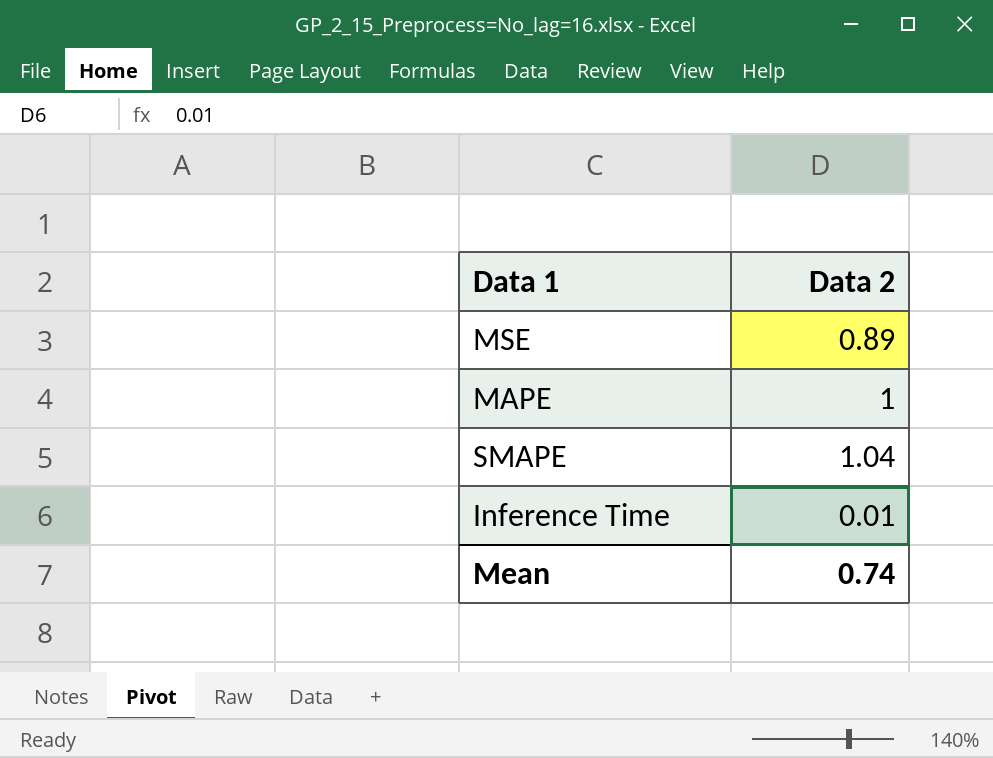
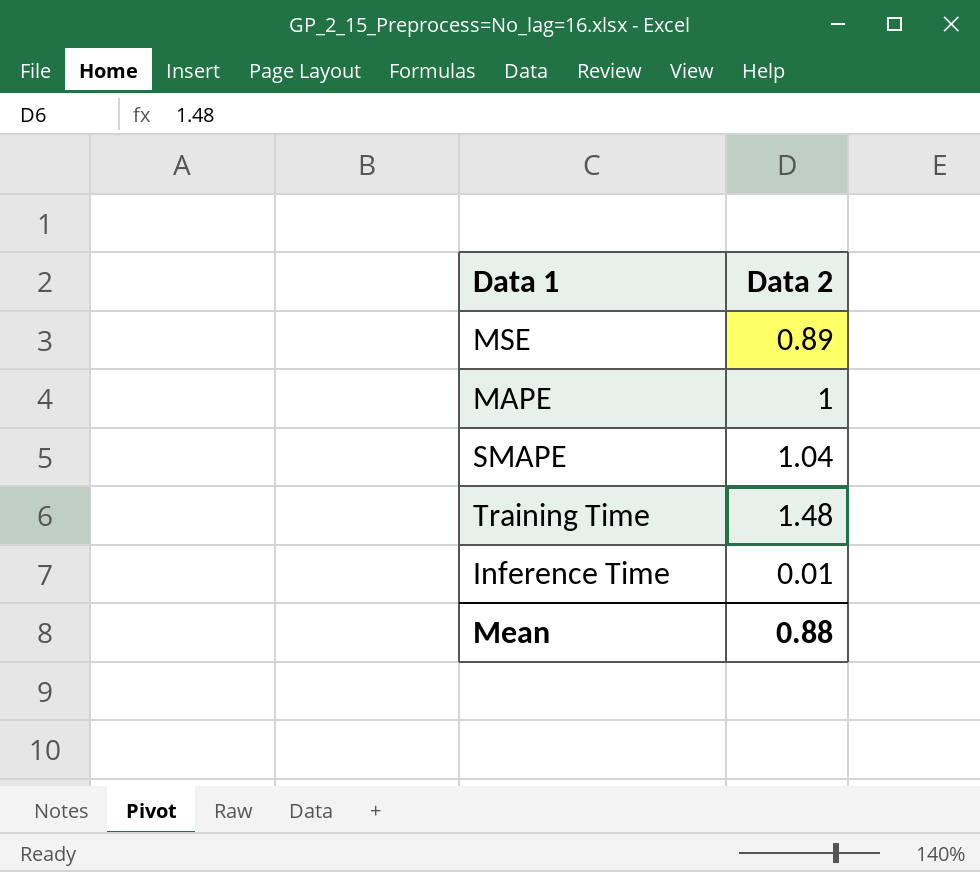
row Training Time: none -> 1.48
Mean | Data 2: 0.74 -> 0.88

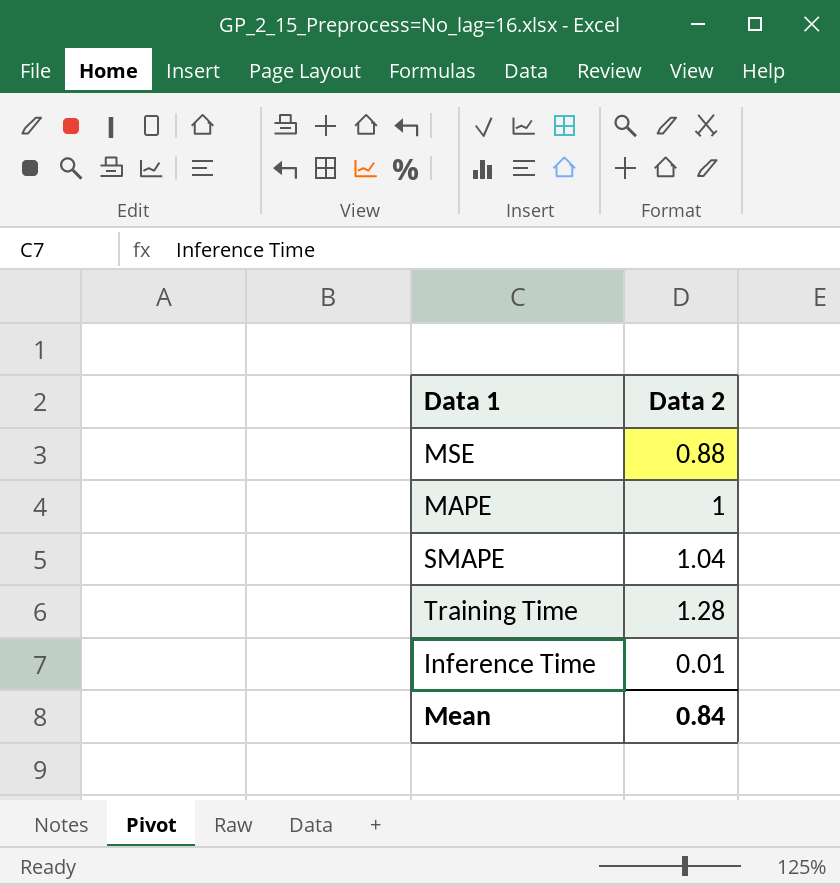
MSE | Data 2: 0.89 -> 0.88
Training Time | Data 2: 1.48 -> 1.28
Mean | Data 2: 0.88 -> 0.84

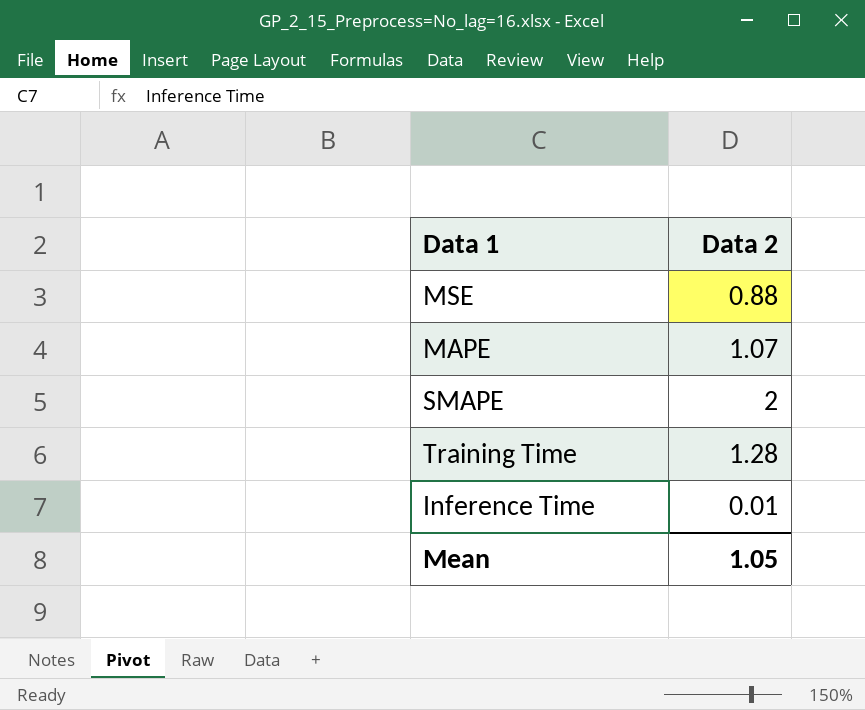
MAPE | Data 2: 1 -> 1.07
SMAPE | Data 2: 1.04 -> 2
Mean | Data 2: 0.84 -> 1.05

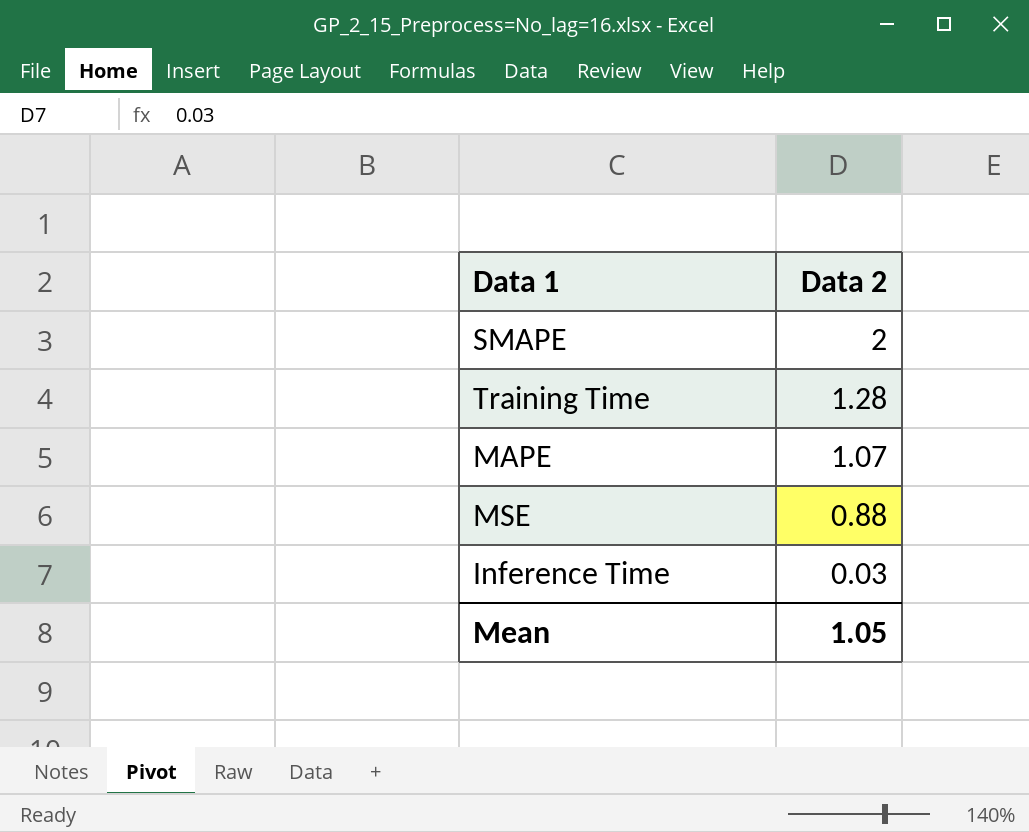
row order: none -> Data 2 descending
Inference Time | Data 2: 0.01 -> 0.03

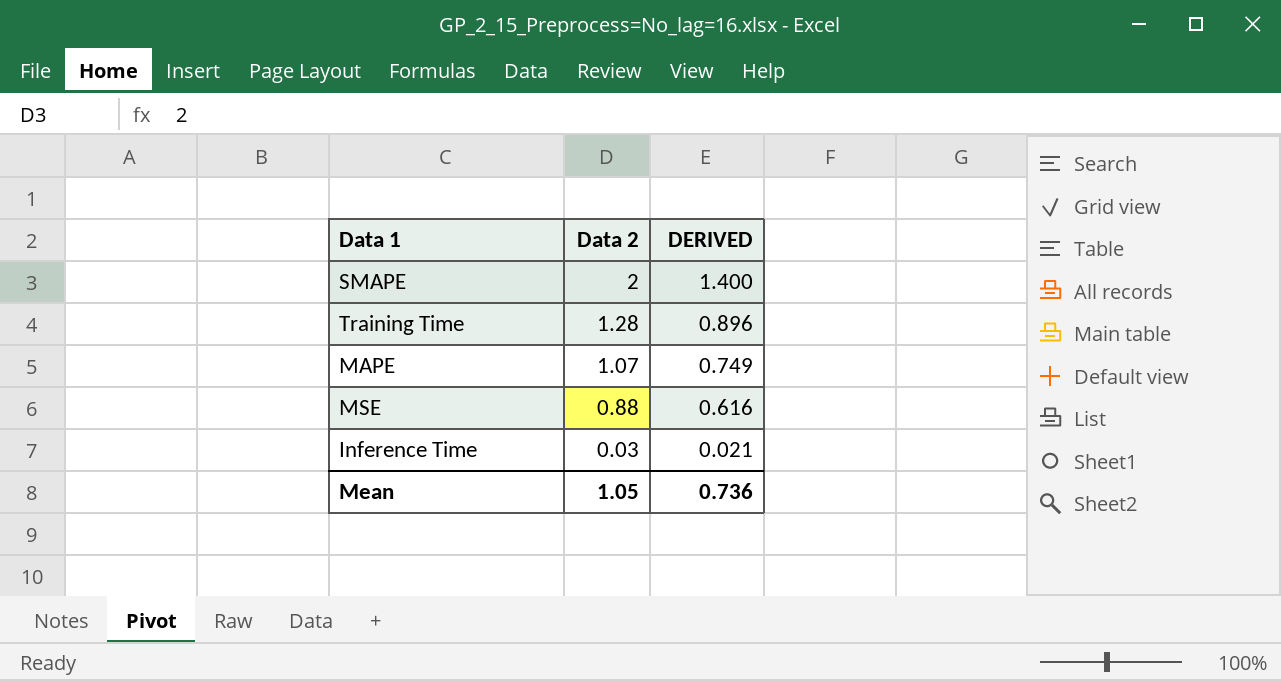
column DERIVED | formula: none -> [Data 2] * 0.7

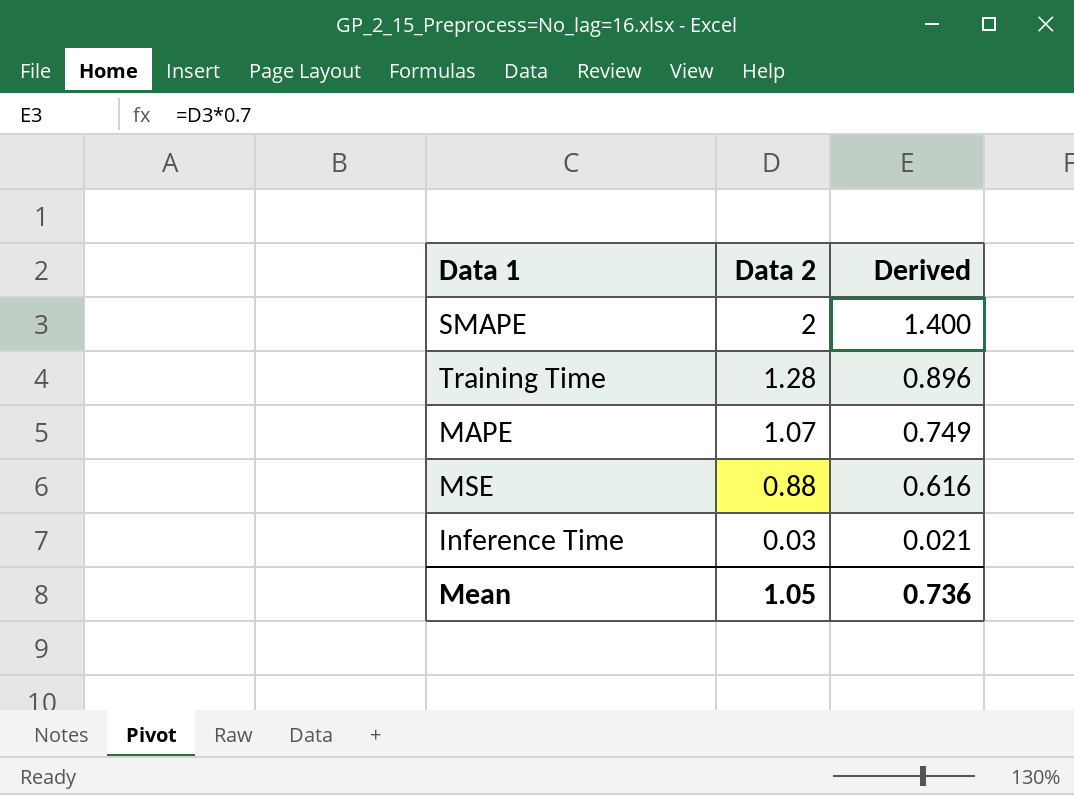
column name: DERIVED -> Derived

